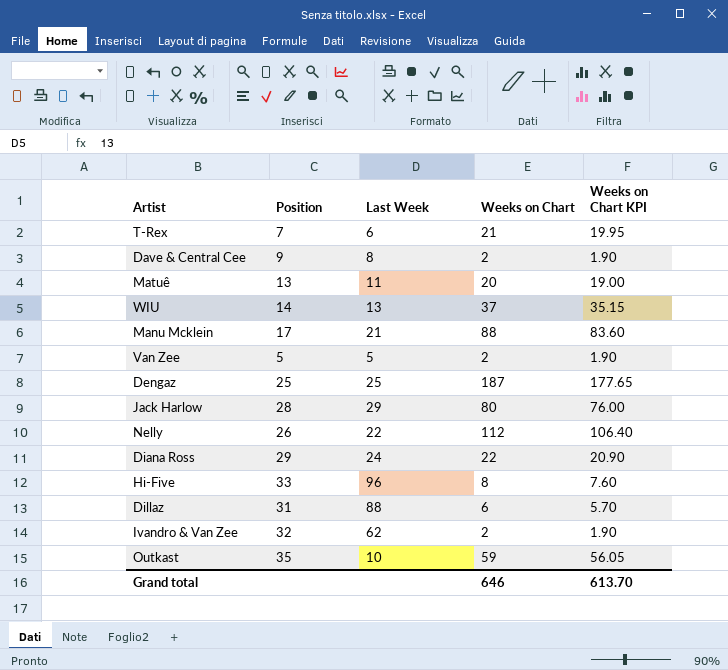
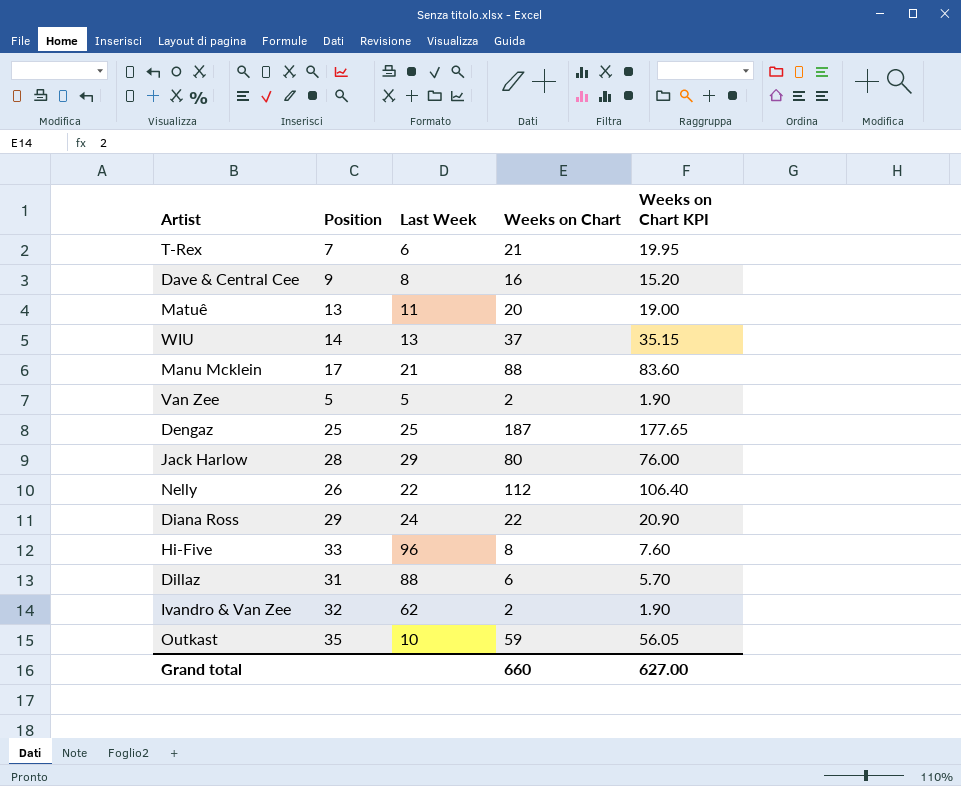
Dave & Central Cee | Weeks on Chart: 2 -> 16
Dave & Central Cee | Weeks on Chart KPI: 1.90 -> 15.20
Grand total | Weeks on Chart: 646 -> 660
Grand total | Weeks on Chart KPI: 613.70 -> 627.00

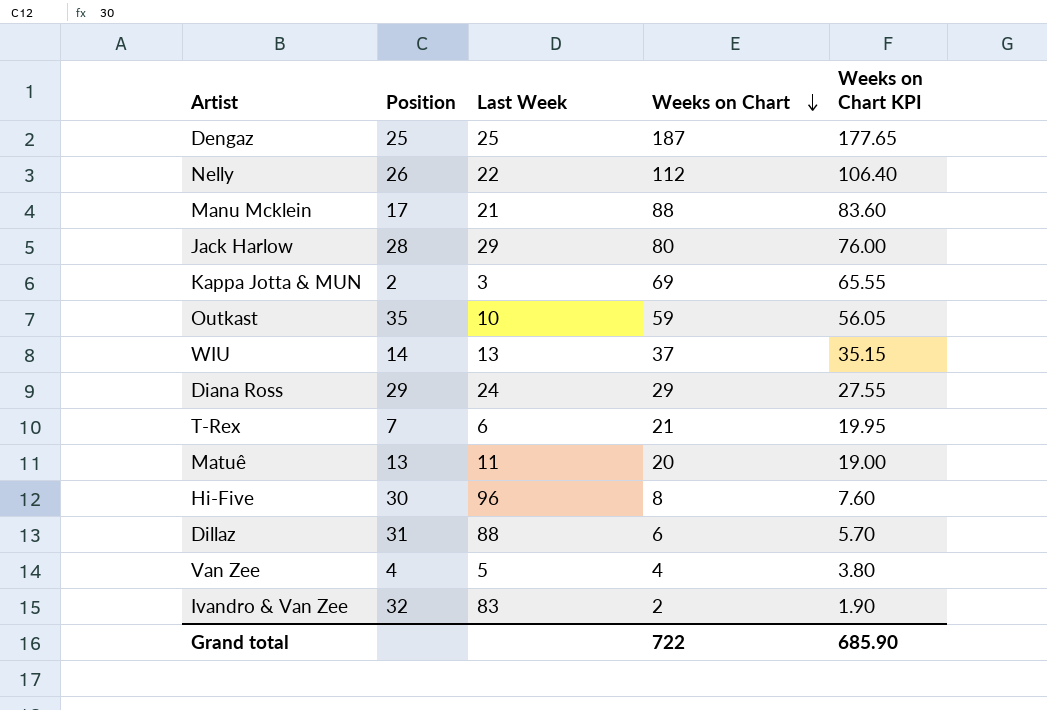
row order: none -> Weeks on Chart descending
row Dave & Central Cee: 9 | 8 | 16 | 15.20 -> none
row Kappa Jotta & MUN: none -> 2 | 3 | 69 | 65.55
Diana Ross | Weeks on Chart: 22 -> 29
Diana Ross | Weeks on Chart KPI: 20.90 -> 27.55
Hi-Five | Position: 33 -> 30
Van Zee | Position: 5 -> 4
Van Zee | Weeks on Chart: 2 -> 4
Van Zee | Weeks on Chart KPI: 1.90 -> 3.80
Ivandro & Van Zee | Last Week: 62 -> 83
Grand total | Weeks on Chart: 660 -> 722
Grand total | Weeks on Chart KPI: 627.00 -> 685.90

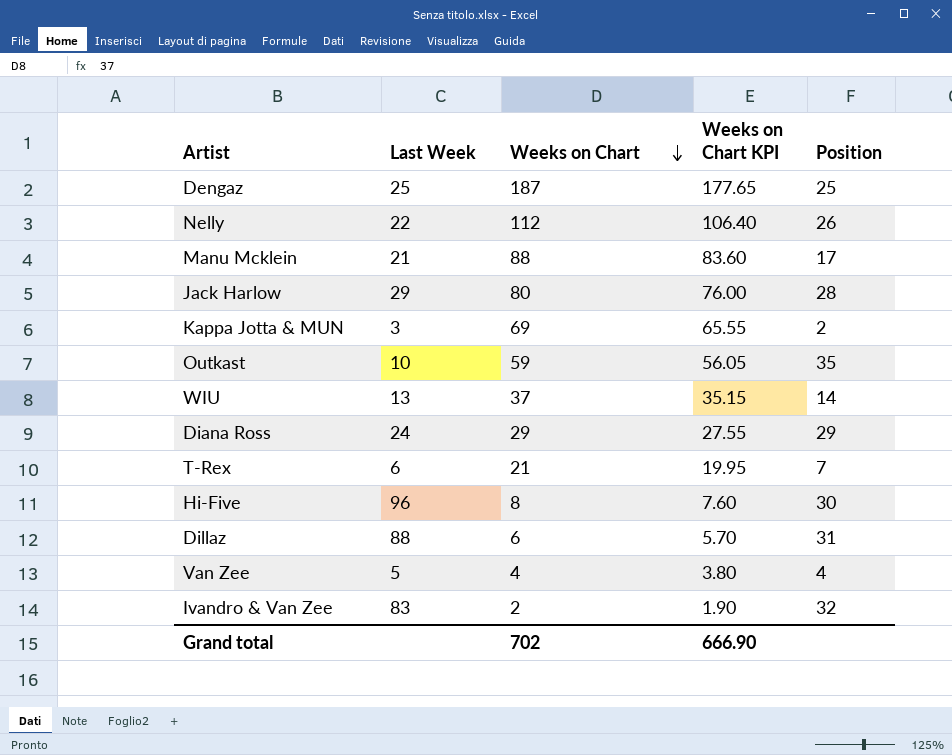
column Position | position: 2 -> 5
row Matuê: 13 | 11 | 20 | 19.00 -> none
Grand total | Weeks on Chart: 722 -> 702
Grand total | Weeks on Chart KPI: 685.90 -> 666.90

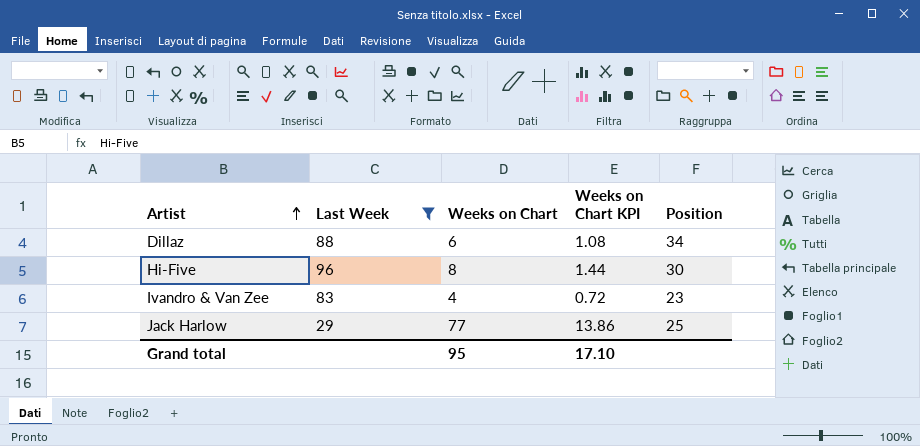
filter: none -> Last Week >= 29
row order: Weeks on Chart descending -> Artist ascending
column Weeks on Chart KPI | formula: [Weeks on Chart] * 0.95 -> [Weeks on Chart] * 0.18
Dillaz | Position: 31 -> 34
Ivandro & Van Zee | Weeks on Chart: 2 -> 4
Ivandro & Van Zee | Position: 32 -> 23
Jack Harlow | Weeks on Chart: 80 -> 77
Jack Harlow | Position: 28 -> 25
Grand total | Weeks on Chart: 702 -> 95
Grand total | Weeks on Chart KPI: 666.90 -> 17.10

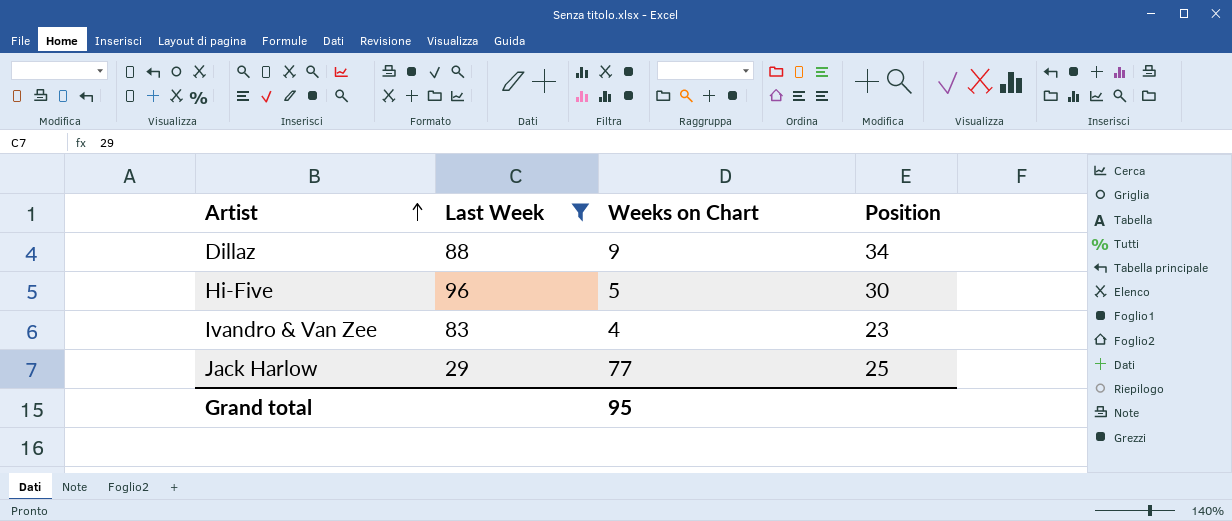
column Weeks on Chart KPI | formula: [Weeks on Chart] * 0.18 -> none
Dillaz | Weeks on Chart: 6 -> 9
Hi-Five | Weeks on Chart: 8 -> 5

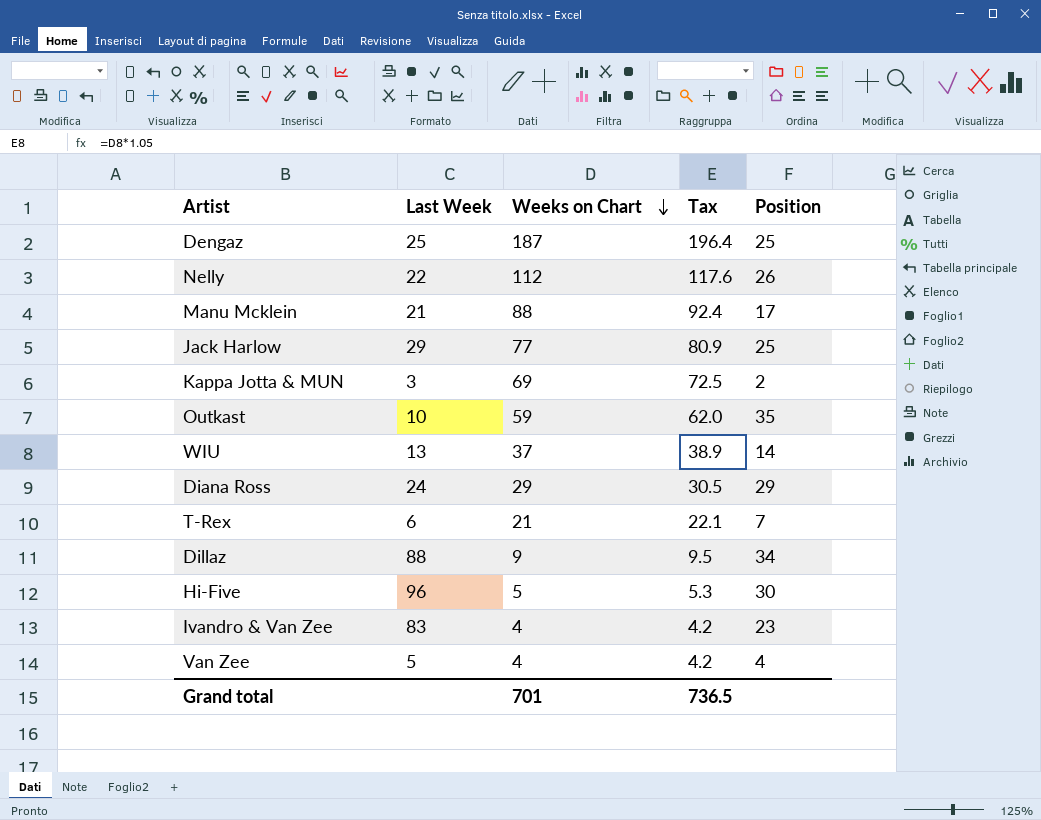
filter: Last Week >= 29 -> none
row order: Artist ascending -> Weeks on Chart descending
column Tax | formula: none -> [Weeks on Chart] * 1.05
Grand total | Weeks on Chart: 95 -> 701

